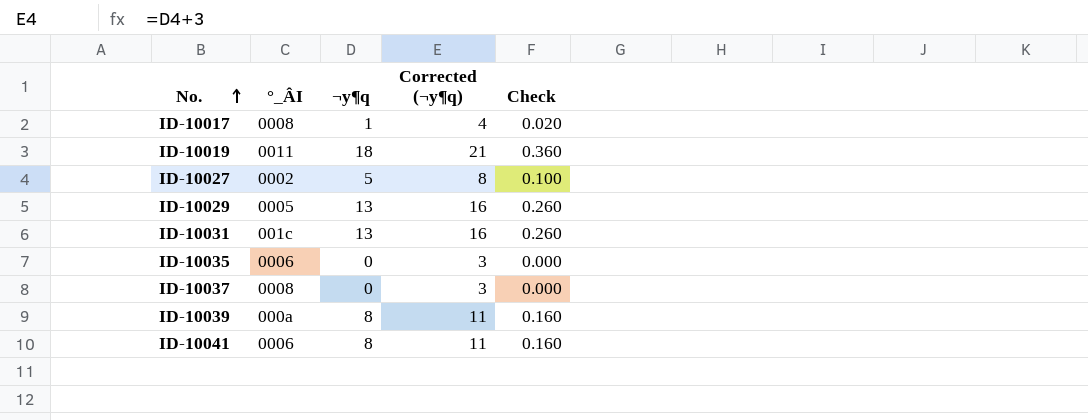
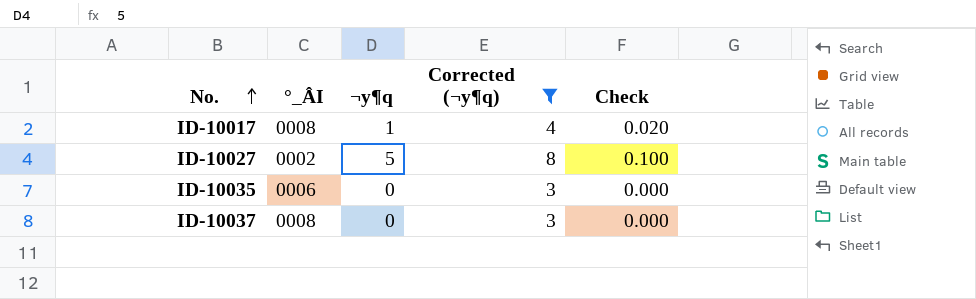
filter: none -> Corrected (¬y¶q) <= 8

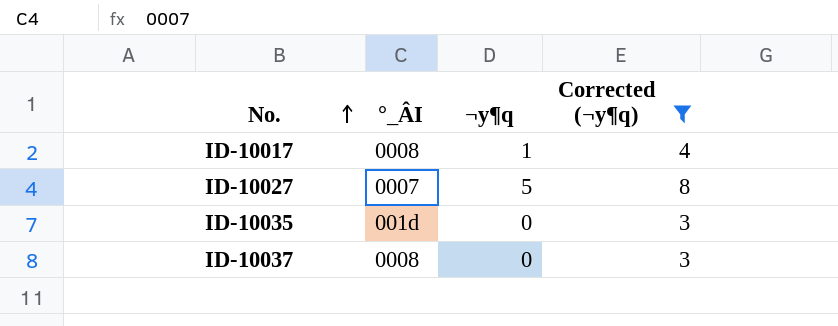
column Check | formula: [¬y¶q] * 0.02 -> none
ID-10027 | °_ÂI: 0002 -> 0007
ID-10035 | °_ÂI: 0006 -> 001d

